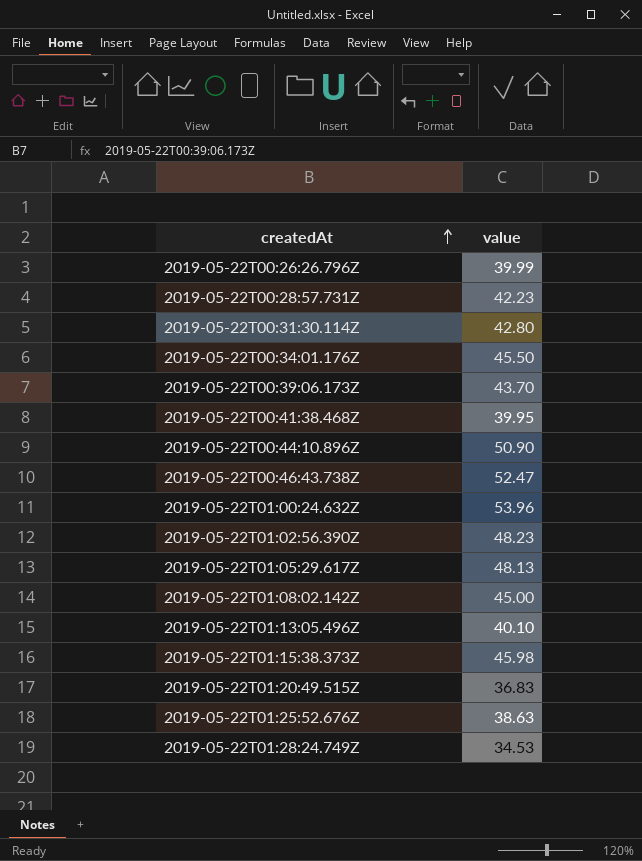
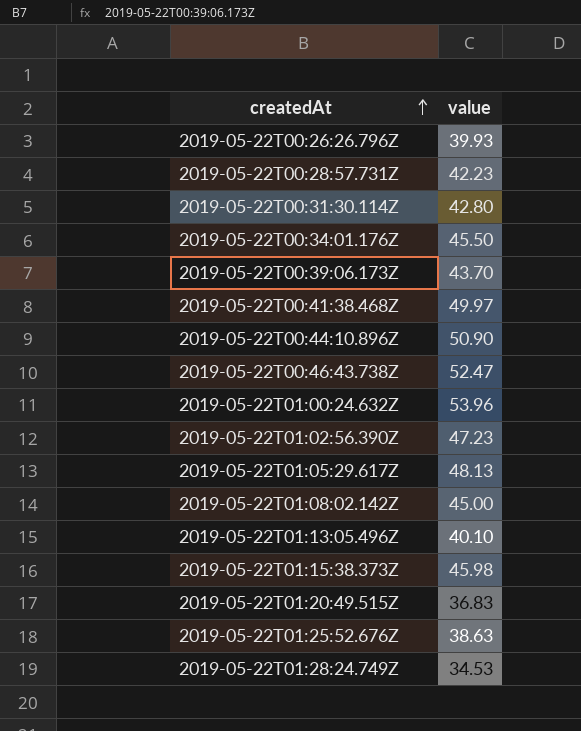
2019-05-22T00:26:26.796Z | value: 39.99 -> 39.93
2019-05-22T00:41:38.468Z | value: 39.95 -> 49.97
2019-05-22T01:02:56.390Z | value: 48.23 -> 47.23

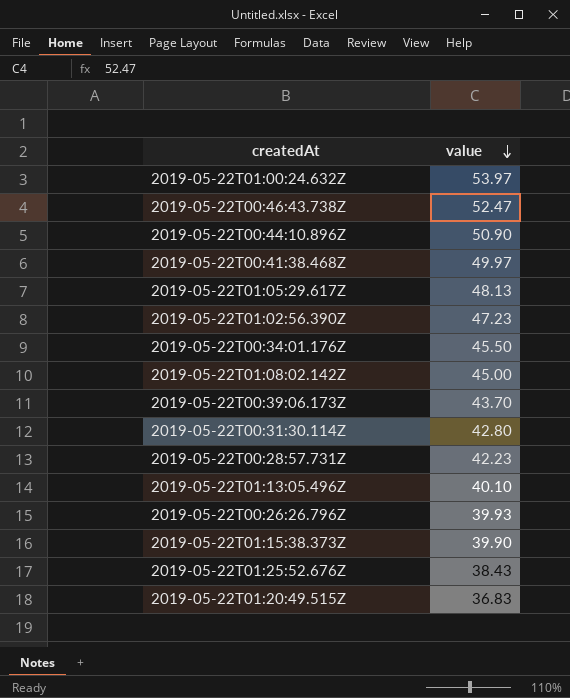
row order: createdAt ascending -> value descending
row 2019-05-22T01:28:24.749Z: 34.53 -> none
2019-05-22T01:00:24.632Z | value: 53.96 -> 53.97
2019-05-22T01:15:38.373Z | value: 45.98 -> 39.90
2019-05-22T01:25:52.676Z | value: 38.63 -> 38.43

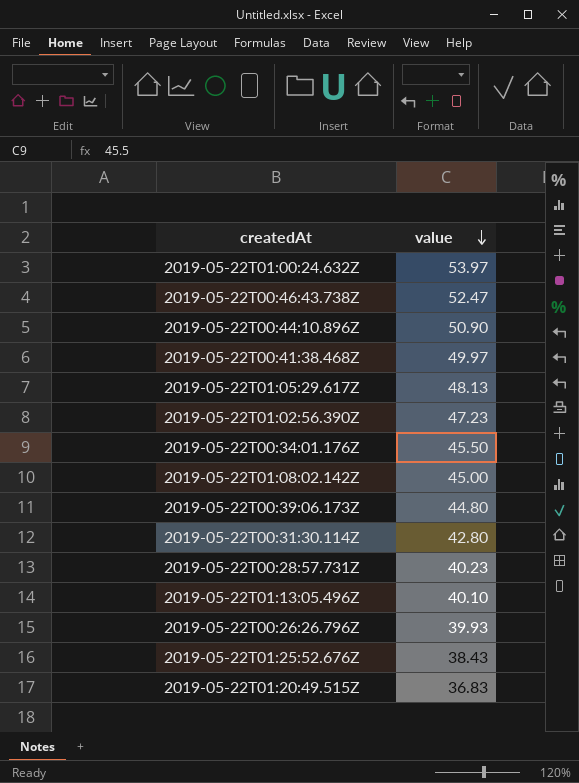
row 2019-05-22T01:15:38.373Z: 39.90 -> none
2019-05-22T00:39:06.173Z | value: 43.70 -> 44.80
2019-05-22T00:28:57.731Z | value: 42.23 -> 40.23

